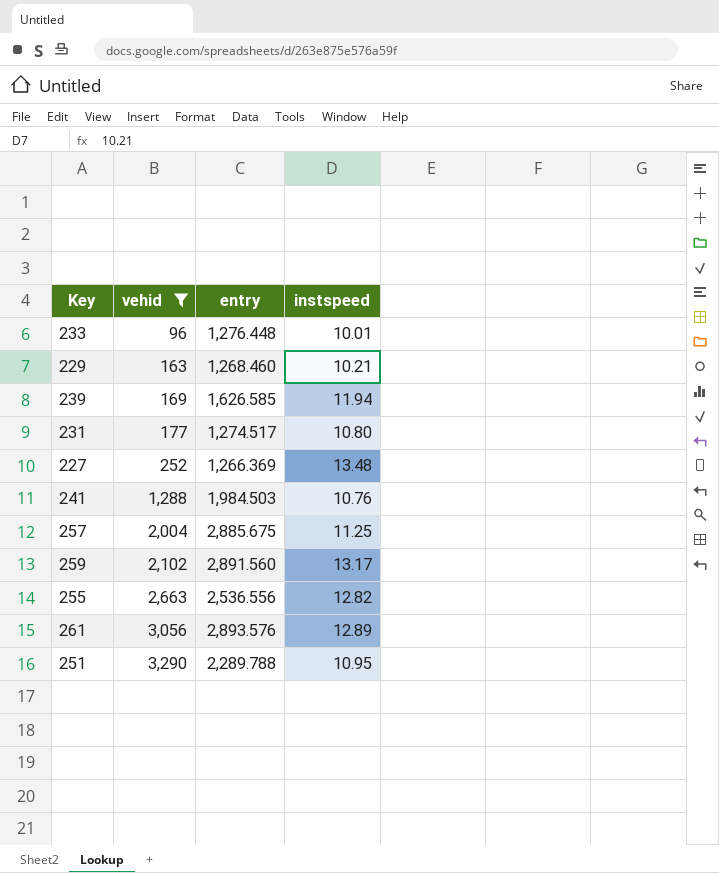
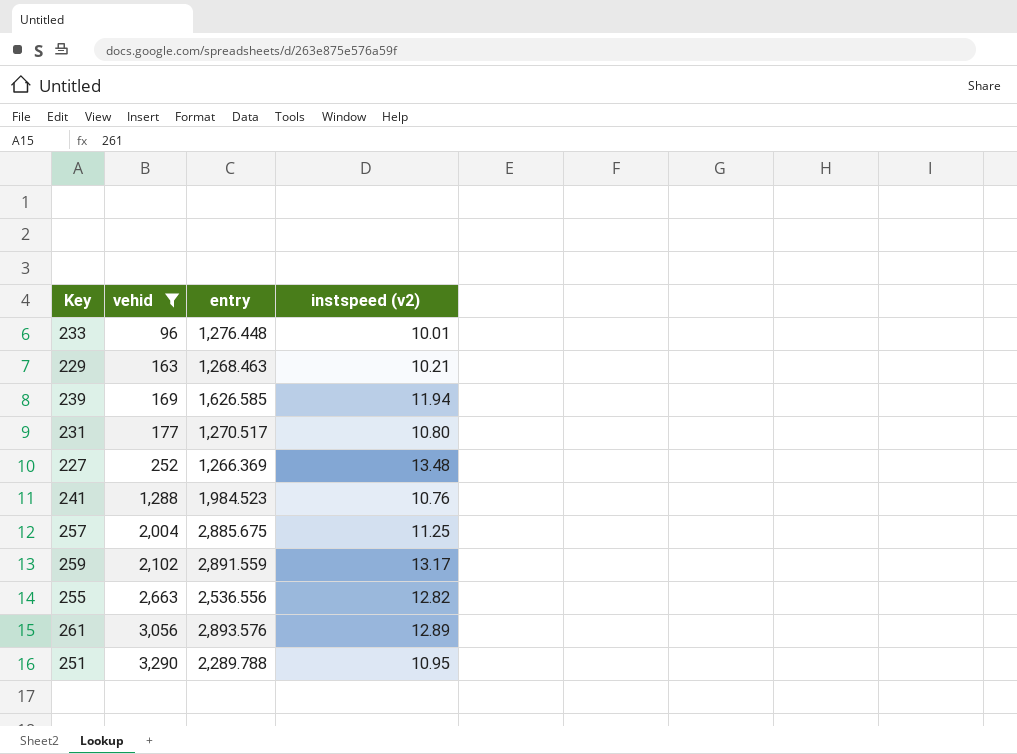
column name: instspeed -> instspeed (v2)
229 | entry: 1,268.460 -> 1,268.463
231 | entry: 1,274.517 -> 1,270.517
241 | entry: 1,984.503 -> 1,984.523
259 | entry: 2,891.560 -> 2,891.559

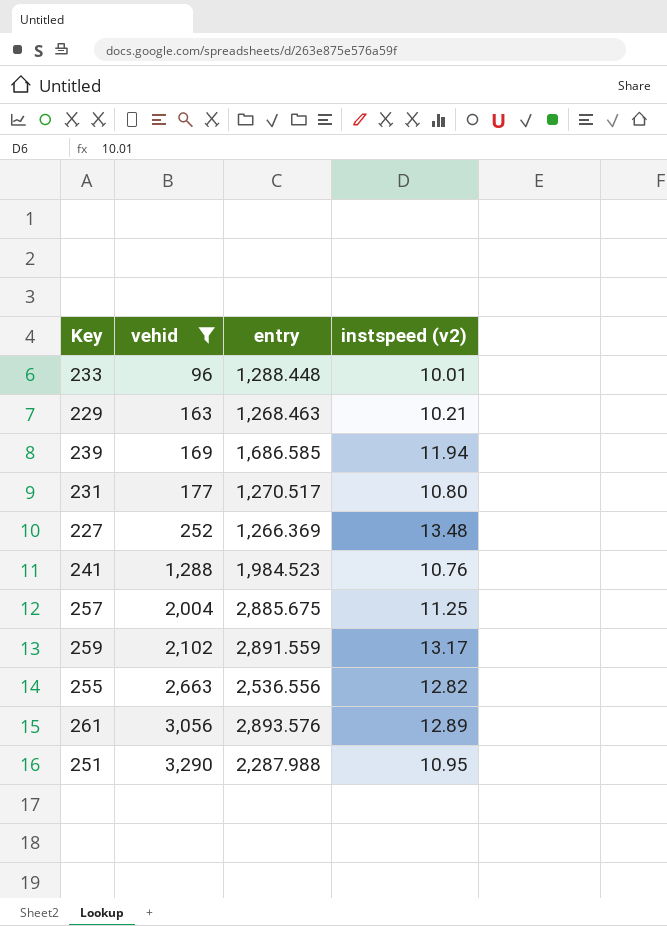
233 | entry: 1,276.448 -> 1,288.448
239 | entry: 1,626.585 -> 1,686.585
251 | entry: 2,289.788 -> 2,287.988

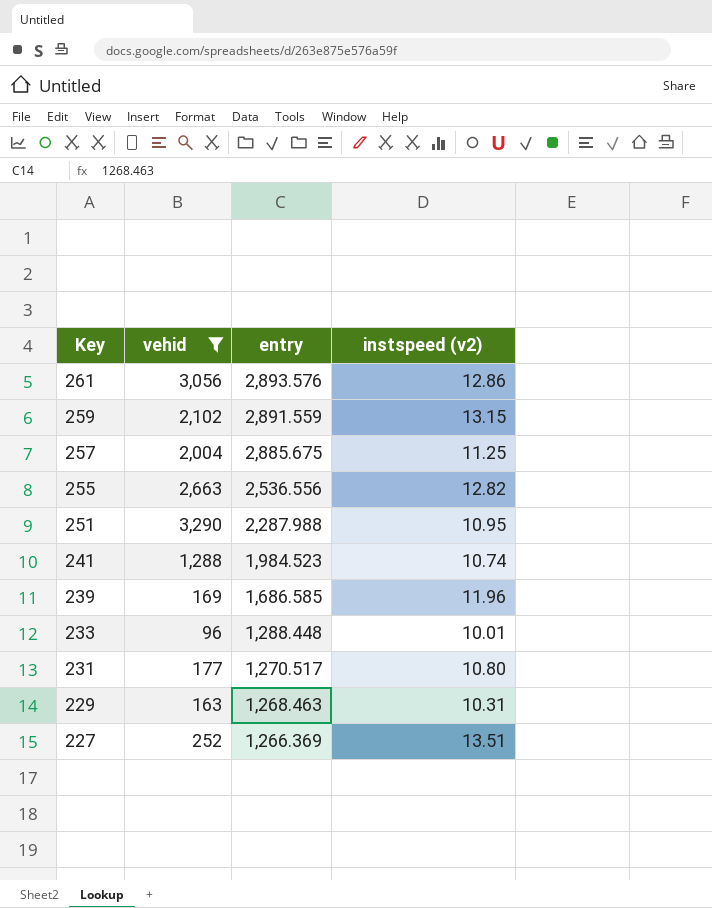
row order: vehid ascending -> Key descending
261 | instspeed (v2): 12.89 -> 12.86
259 | instspeed (v2): 13.17 -> 13.15
241 | instspeed (v2): 10.76 -> 10.74
239 | instspeed (v2): 11.94 -> 11.96
229 | instspeed (v2): 10.21 -> 10.31
227 | instspeed (v2): 13.48 -> 13.51

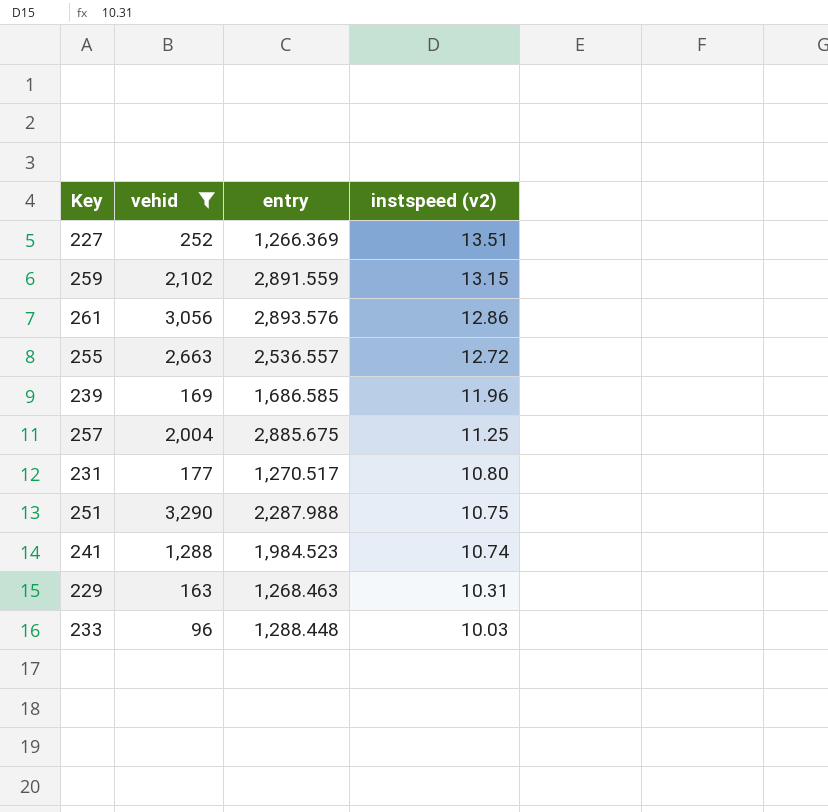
row order: Key descending -> instspeed (v2) descending
255 | entry: 2,536.556 -> 2,536.557
255 | instspeed (v2): 12.82 -> 12.72
251 | instspeed (v2): 10.95 -> 10.75
233 | instspeed (v2): 10.01 -> 10.03

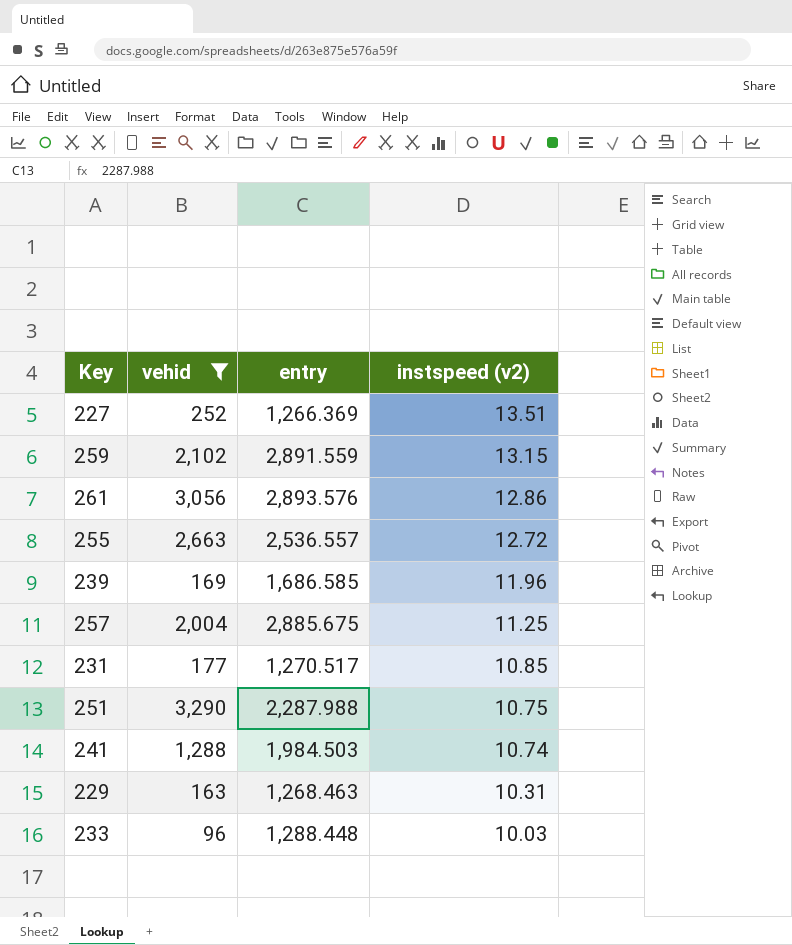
231 | instspeed (v2): 10.80 -> 10.85
241 | entry: 1,984.523 -> 1,984.503

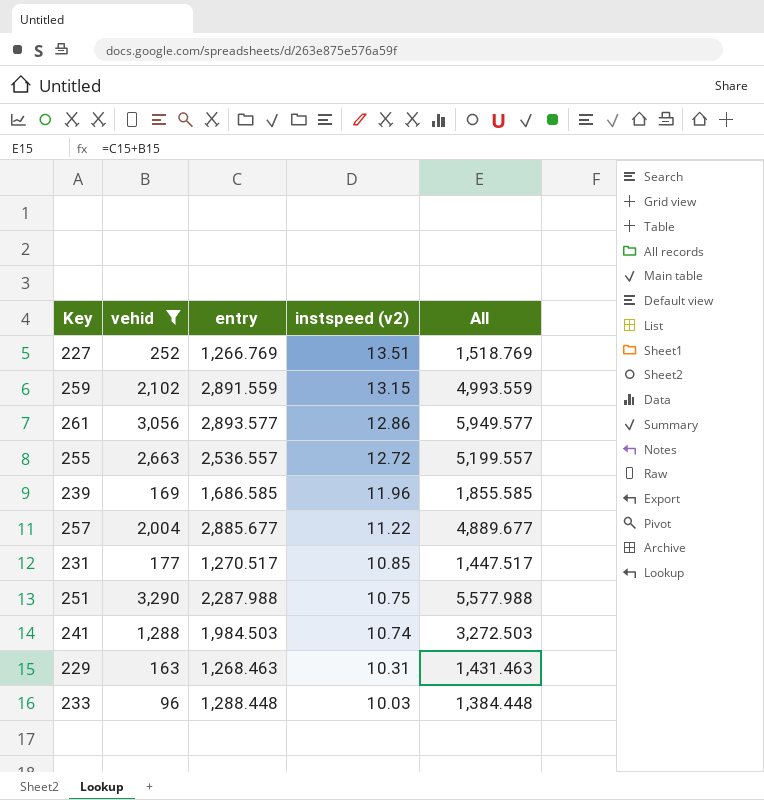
column All | formula: none -> [vehid] + [entry]
227 | entry: 1,266.369 -> 1,266.769
261 | entry: 2,893.576 -> 2,893.577
257 | entry: 2,885.675 -> 2,885.677
257 | instspeed (v2): 11.25 -> 11.22

